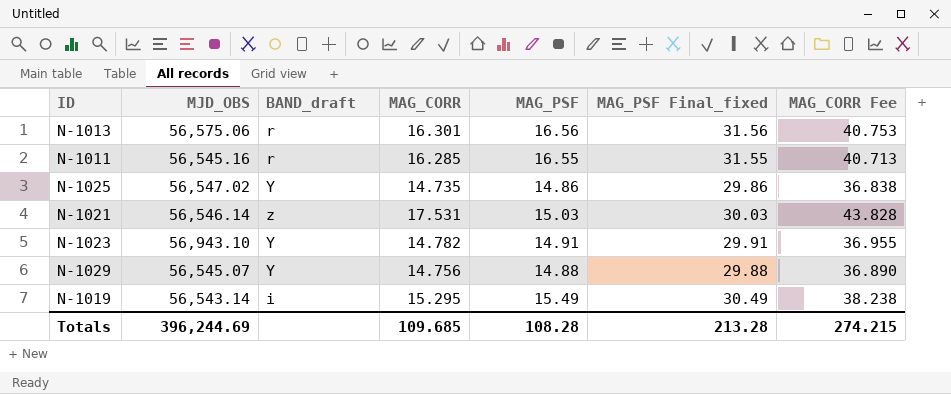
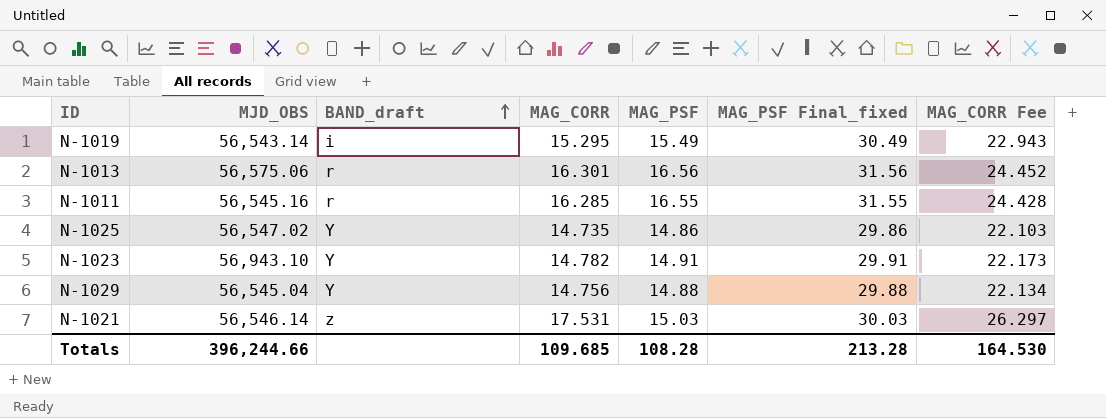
row order: none -> BAND_draft ascending
column MAG_CORR Fee | formula: [MAG_CORR] * 2.5 -> [MAG_CORR] * 1.5
N-1029 | MJD_OBS: 56,545.07 -> 56,545.04
Totals | MJD_OBS: 396,244.69 -> 396,244.66
Totals | MAG_CORR Fee: 274.215 -> 164.530

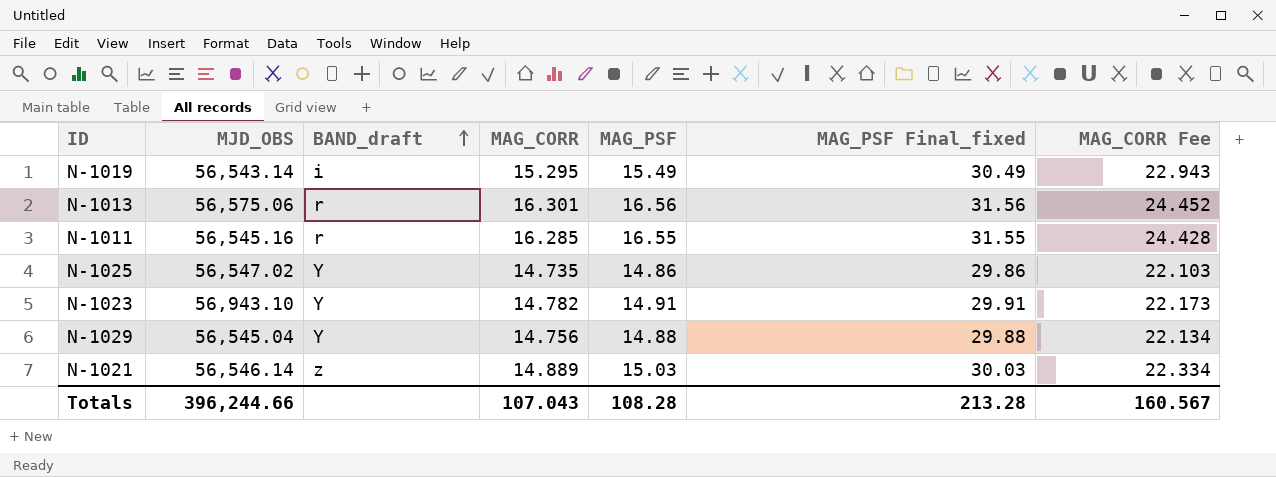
N-1021 | MAG_CORR: 17.531 -> 14.889
N-1021 | MAG_CORR Fee: 26.297 -> 22.334
Totals | MAG_CORR: 109.685 -> 107.043
Totals | MAG_CORR Fee: 164.530 -> 160.567

